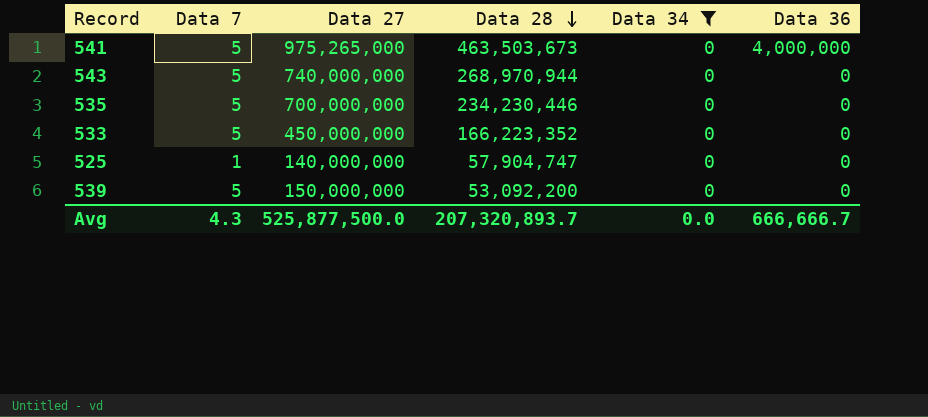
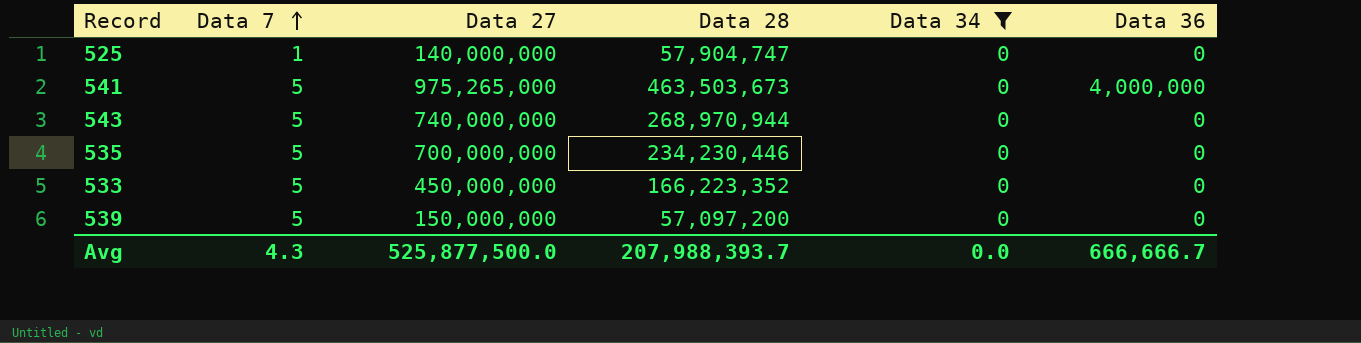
row order: Data 28 descending -> Data 7 ascending
539 | Data 28: 53,092,200 -> 57,097,200
Avg | Data 28: 207,320,893.7 -> 207,988,393.7

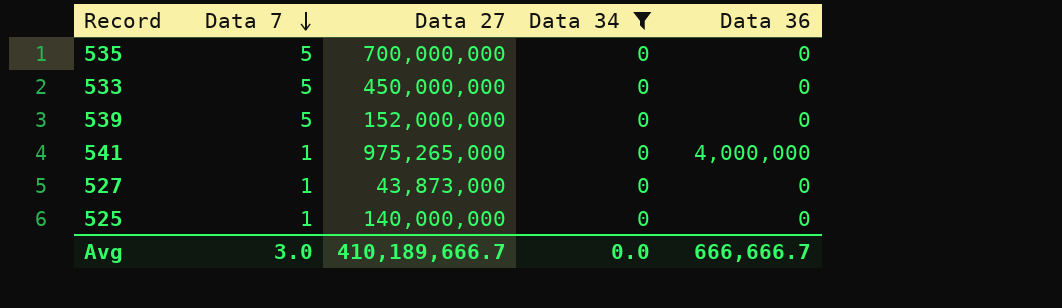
row order: Data 7 ascending -> Data 7 descending
column Data 28 | position: 4 -> none
row 543: 5 | 740,000,000 | 268,970,944 | 0 | 0 -> none
539 | Data 27: 150,000,000 -> 152,000,000
541 | Data 7: 5 -> 1
row 527: none -> 1 | 43,873,000 | 0 | 0
Avg | Data 7: 4.3 -> 3.0
Avg | Data 27: 525,877,500.0 -> 410,189,666.7

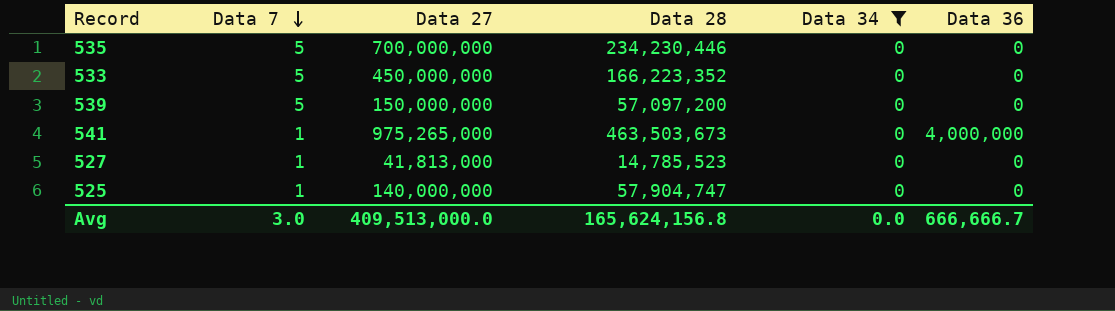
column Data 28 | position: none -> 4
539 | Data 27: 152,000,000 -> 150,000,000
527 | Data 27: 43,873,000 -> 41,813,000
Avg | Data 27: 410,189,666.7 -> 409,513,000.0

